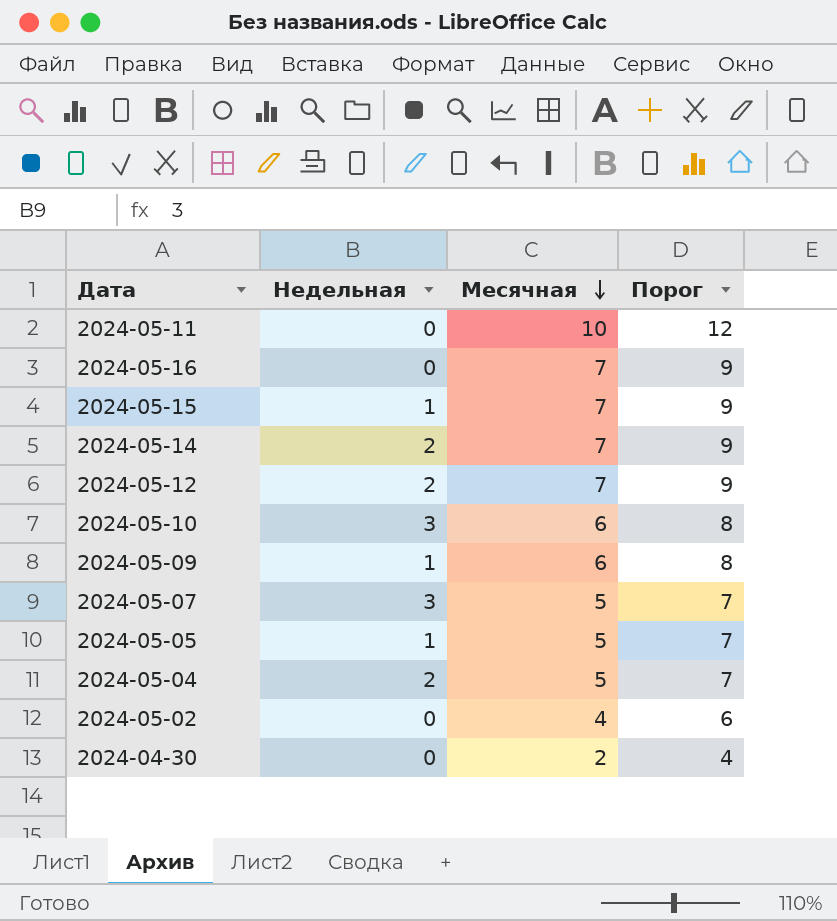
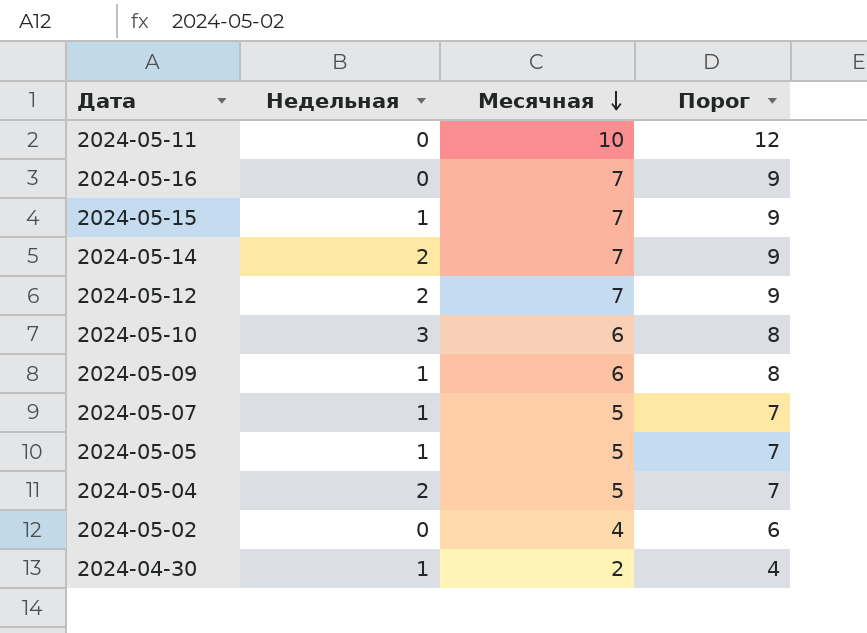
2024-05-07 | Недельная: 3 -> 1
2024-04-30 | Недельная: 0 -> 1

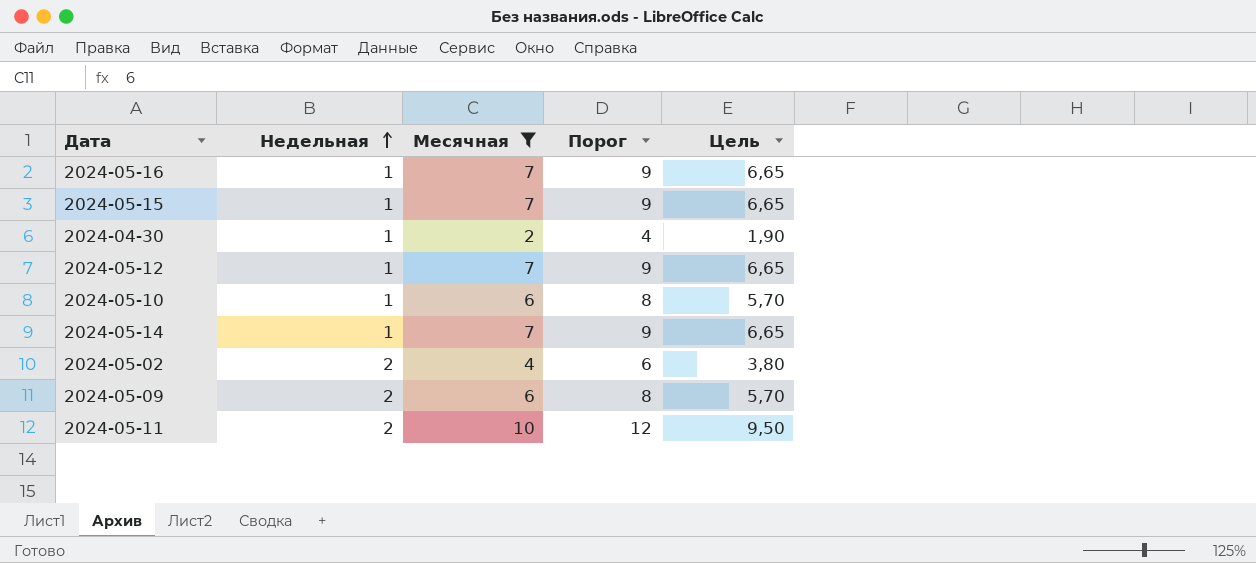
filter: none -> Месячная != 5
row order: Месячная descending -> Недельная ascending
column Цель | formula: none -> [Месячная] * 0,95
2024-05-16 | Недельная: 0 -> 1
2024-05-12 | Недельная: 2 -> 1
2024-05-10 | Недельная: 3 -> 1
2024-05-14 | Недельная: 2 -> 1
2024-05-02 | Недельная: 0 -> 2
2024-05-09 | Недельная: 1 -> 2
2024-05-11 | Недельная: 0 -> 2

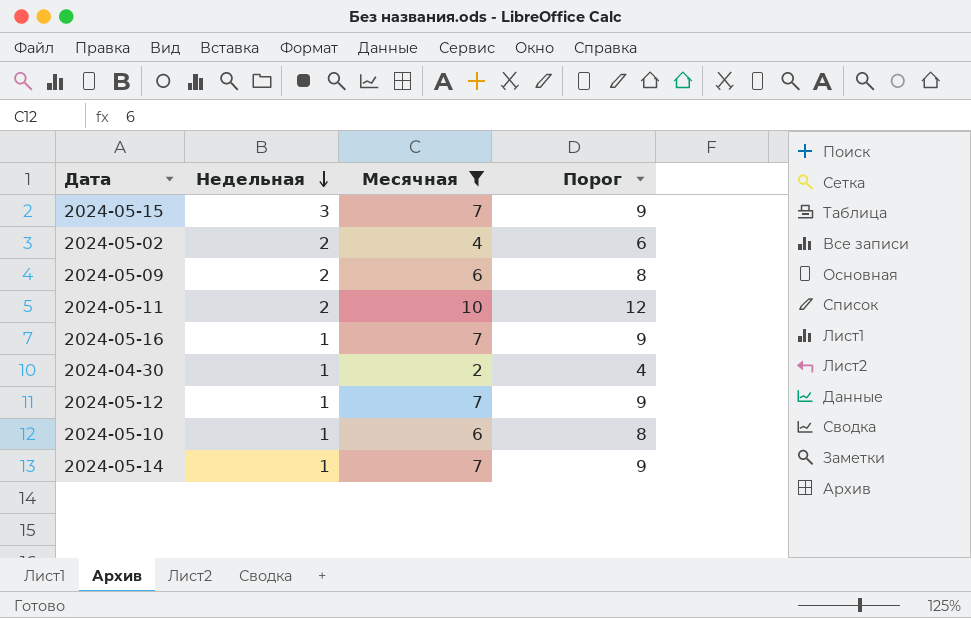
row order: Недельная ascending -> Недельная descending
column Цель | formula: [Месячная] * 0,95 -> none
2024-05-15 | Недельная: 1 -> 3

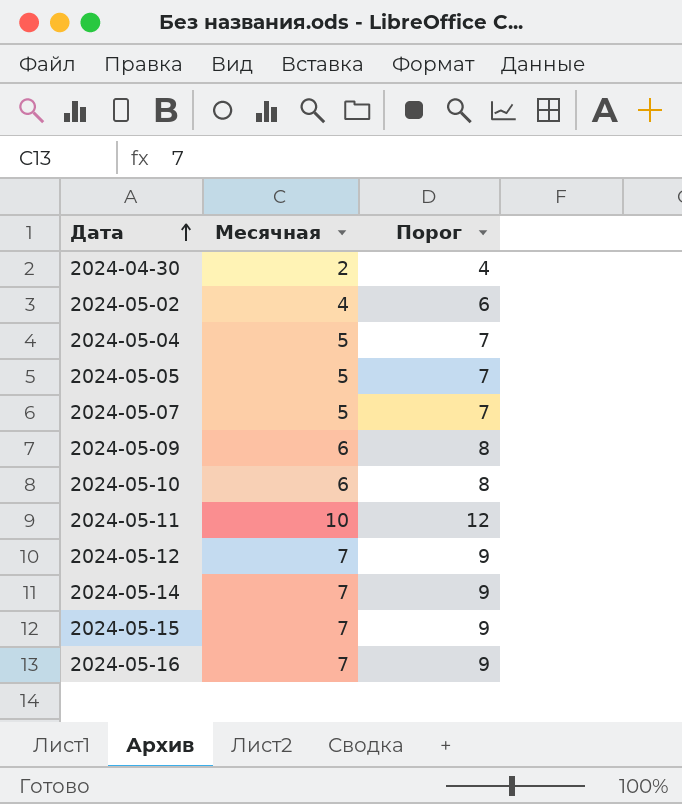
filter: Месячная != 5 -> none
row order: Недельная descending -> Дата ascending
column Недельная | position: 2 -> none

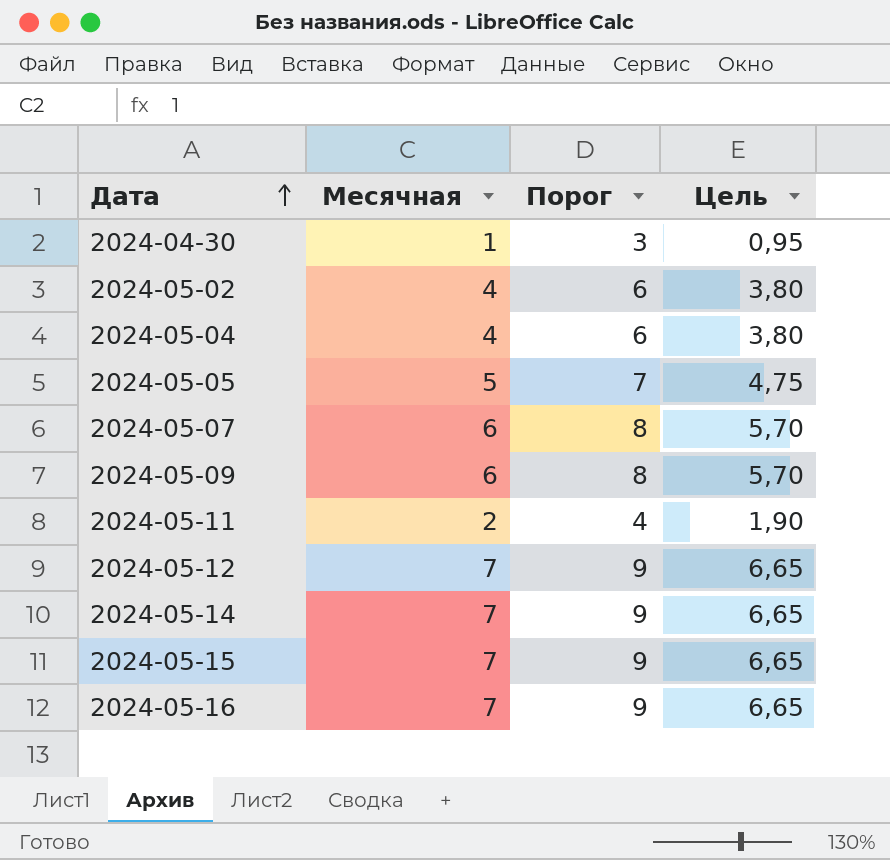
column Цель | formula: none -> [Месячная] * 0,95
row 2024-05-10: 6 | 8 -> none
2024-04-30 | Месячная: 2 -> 1
2024-04-30 | Порог: 4 -> 3
2024-05-04 | Месячная: 5 -> 4
2024-05-04 | Порог: 7 -> 6
2024-05-07 | Месячная: 5 -> 6
2024-05-07 | Порог: 7 -> 8
2024-05-11 | Месячная: 10 -> 2
2024-05-11 | Порог: 12 -> 4

